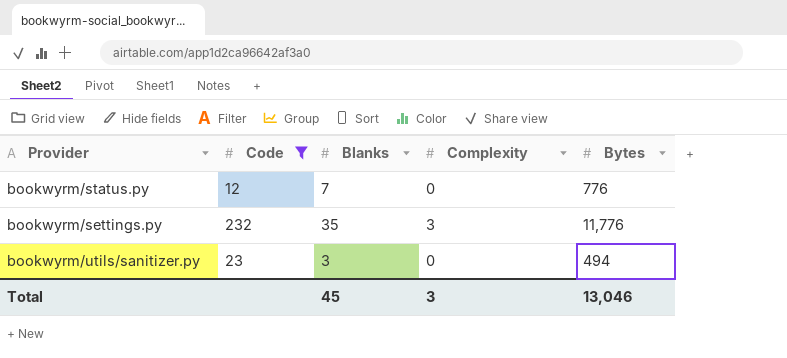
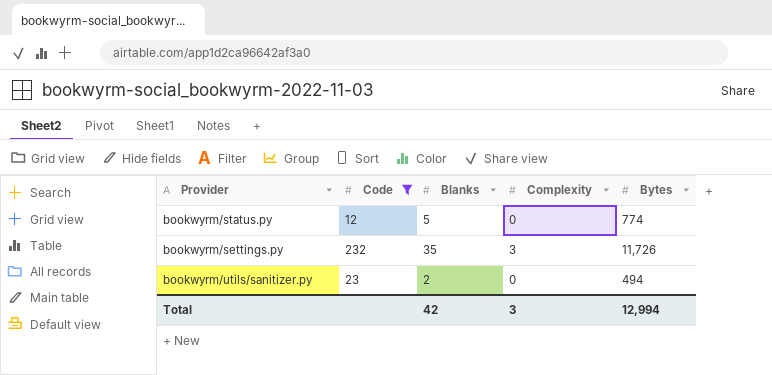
bookwyrm/status.py | Blanks: 7 -> 5
bookwyrm/status.py | Bytes: 776 -> 774
bookwyrm/settings.py | Bytes: 11,776 -> 11,726
bookwyrm/utils/sanitizer.py | Blanks: 3 -> 2
Total | Blanks: 45 -> 42
Total | Bytes: 13,046 -> 12,994

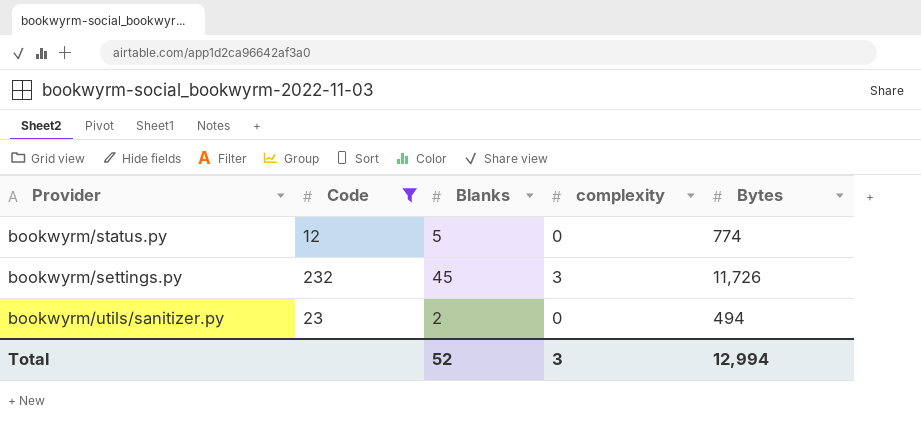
column name: Complexity -> complexity
bookwyrm/settings.py | Blanks: 35 -> 45
Total | Blanks: 42 -> 52

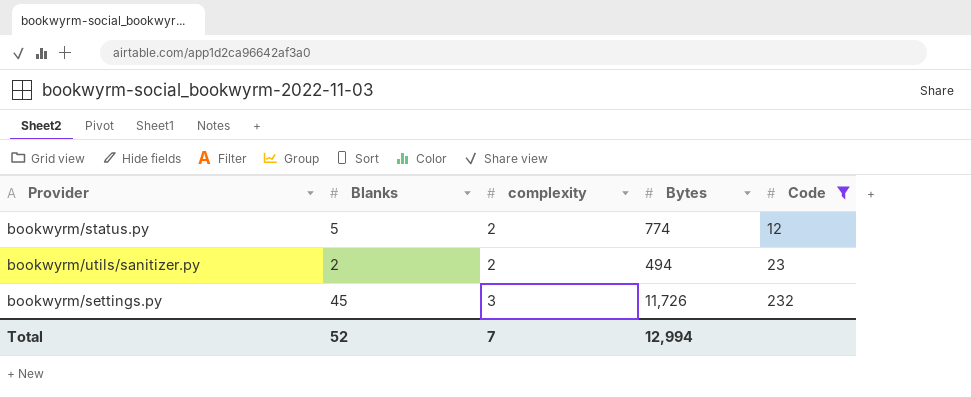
row order: none -> complexity ascending
column Code | position: 2 -> 5
bookwyrm/status.py | complexity: 0 -> 2
bookwyrm/utils/sanitizer.py | complexity: 0 -> 2
Total | complexity: 3 -> 7

